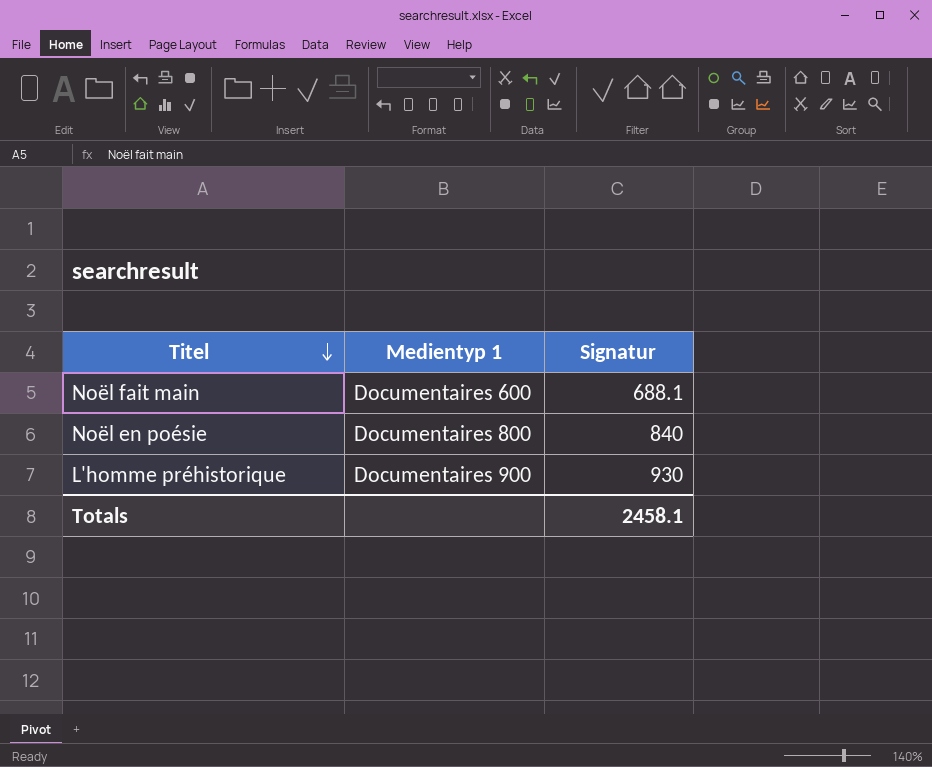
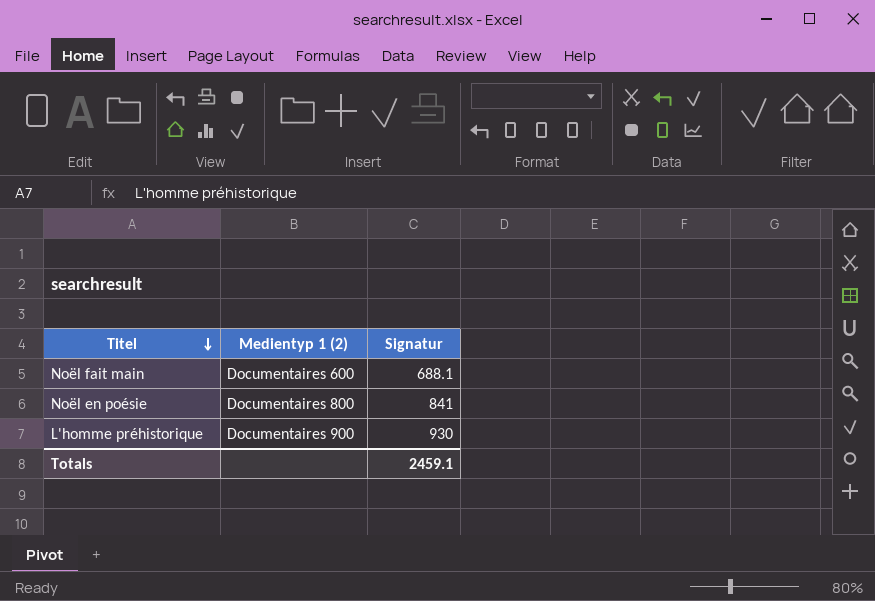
column name: Medientyp 1 -> Medientyp 1 (2)
Noël en poésie | Signatur: 840 -> 841
Totals | Signatur: 2458.1 -> 2459.1

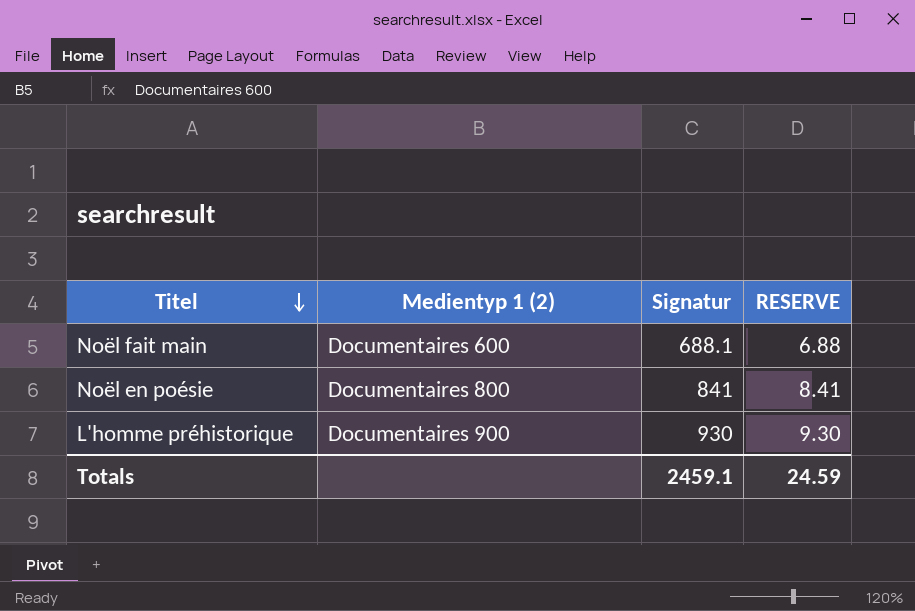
column RESERVE | formula: none -> [Signatur] * 0.01

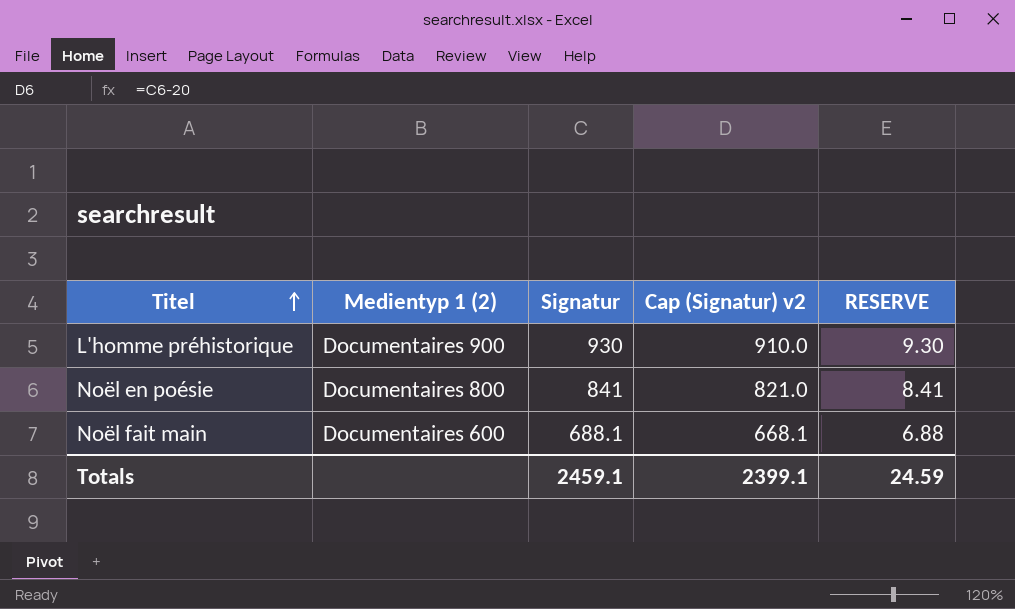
row order: Titel descending -> Titel ascending
column Cap (Signatur) v2 | formula: none -> [Signatur] - 20

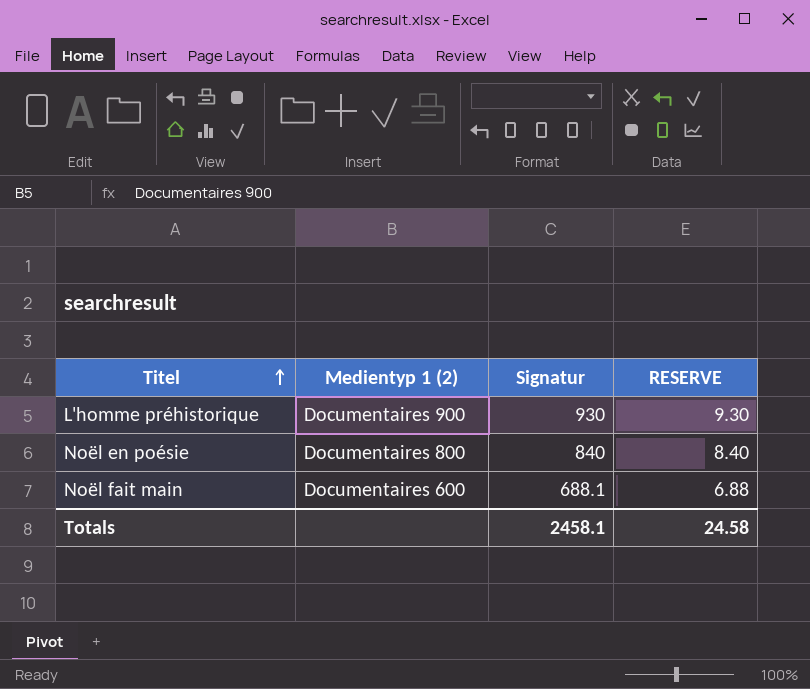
column Cap (Signatur) v2 | formula: [Signatur] - 20 -> none
Noël en poésie | Signatur: 841 -> 840
Noël en poésie | RESERVE: 8.41 -> 8.40
Totals | Signatur: 2459.1 -> 2458.1
Totals | RESERVE: 24.59 -> 24.58

